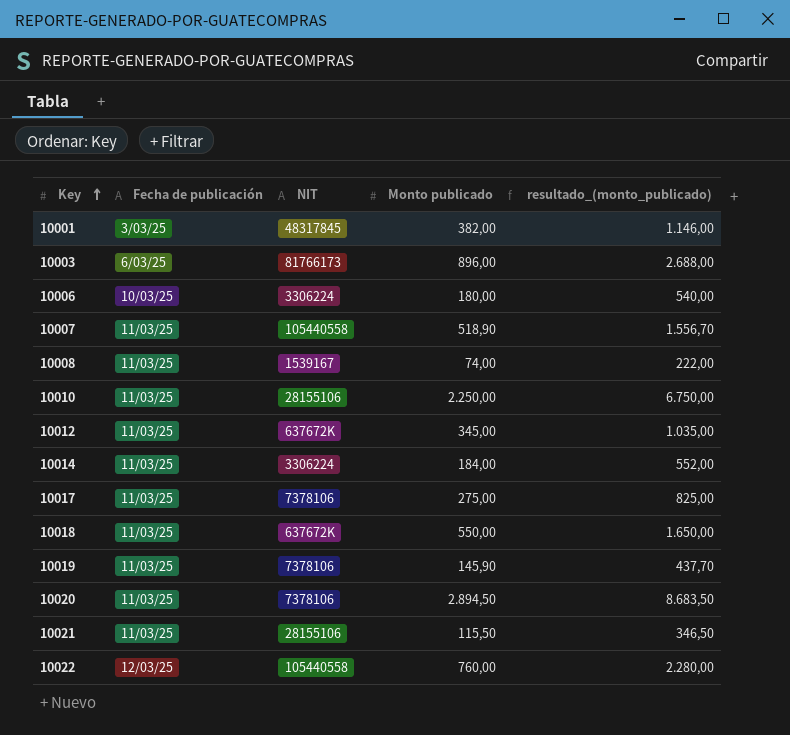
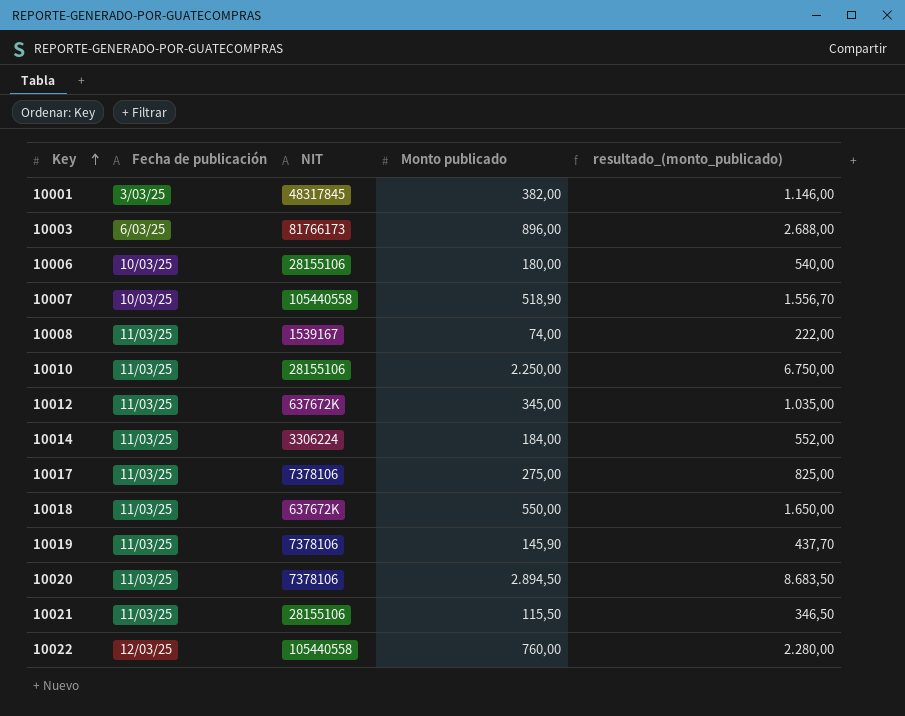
10006 | NIT: 3306224 -> 28155106
10007 | Fecha de publicación: 11/03/25 -> 10/03/25

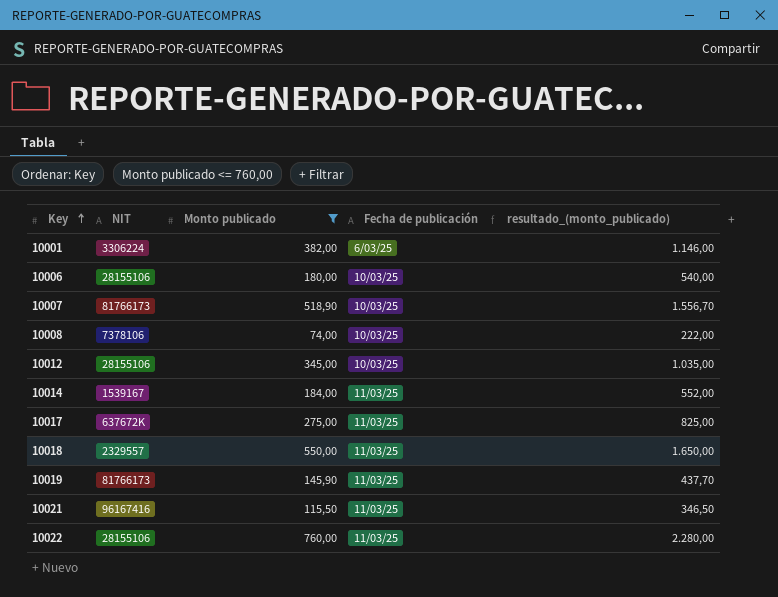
filter: none -> Monto publicado <= 760,00
column Fecha de publicación | position: 2 -> 4
10001 | NIT: 48317845 -> 3306224
10001 | Fecha de publicación: 3/03/25 -> 6/03/25
10007 | NIT: 105440558 -> 81766173
10008 | NIT: 1539167 -> 7378106
10008 | Fecha de publicación: 11/03/25 -> 10/03/25
10012 | NIT: 637672K -> 28155106
10012 | Fecha de publicación: 11/03/25 -> 10/03/25
10014 | NIT: 3306224 -> 1539167
10017 | NIT: 7378106 -> 637672K
10018 | NIT: 637672K -> 2329557
10019 | NIT: 7378106 -> 81766173
10021 | NIT: 28155106 -> 96167416
10022 | NIT: 105440558 -> 28155106
10022 | Fecha de publicación: 12/03/25 -> 11/03/25

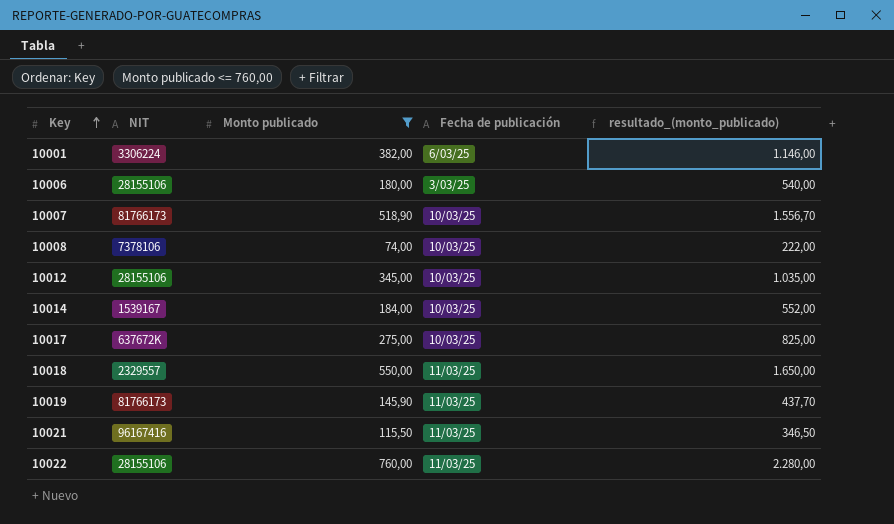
10006 | Fecha de publicación: 10/03/25 -> 3/03/25
10014 | Fecha de publicación: 11/03/25 -> 10/03/25
10017 | Fecha de publicación: 11/03/25 -> 10/03/25

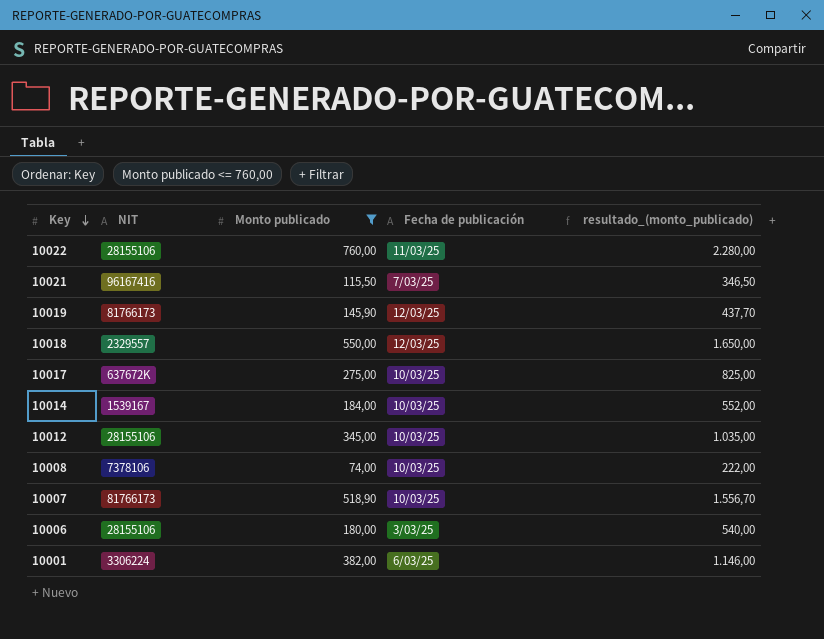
row order: Key ascending -> Key descending
10021 | Fecha de publicación: 11/03/25 -> 7/03/25
10019 | Fecha de publicación: 11/03/25 -> 12/03/25
10018 | Fecha de publicación: 11/03/25 -> 12/03/25

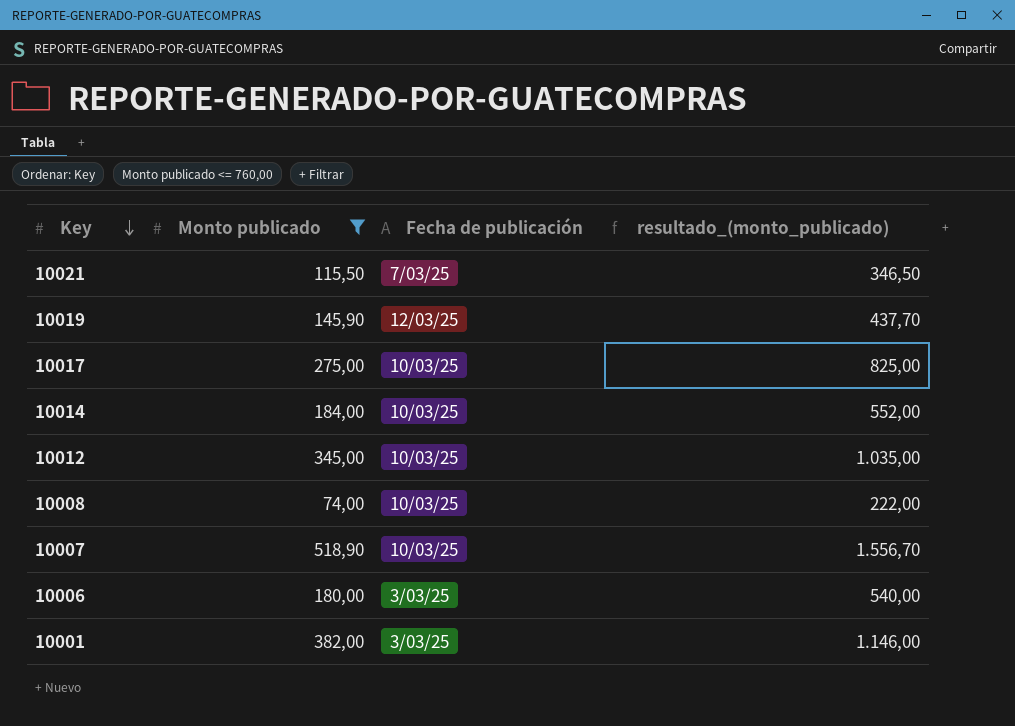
column NIT | position: 2 -> none
row 10022: 28155106 | 760,00 | 11/03/25 | 2.280,00 -> none
row 10018: 2329557 | 550,00 | 12/03/25 | 1.650,00 -> none
10001 | Fecha de publicación: 6/03/25 -> 3/03/25

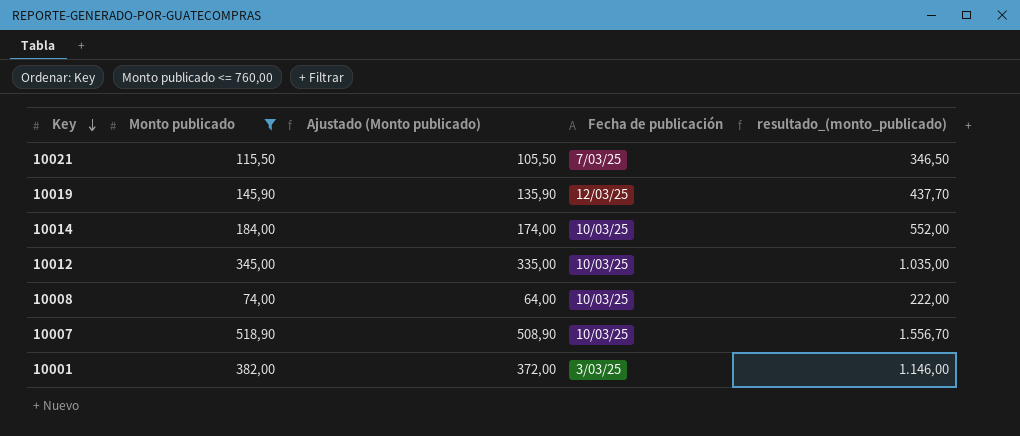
column Ajustado (Monto publicado) | formula: none -> [Monto publicado] - 10
row 10017: 275,00 | 10/03/25 | 825,00 -> none
row 10006: 180,00 | 3/03/25 | 540,00 -> none

